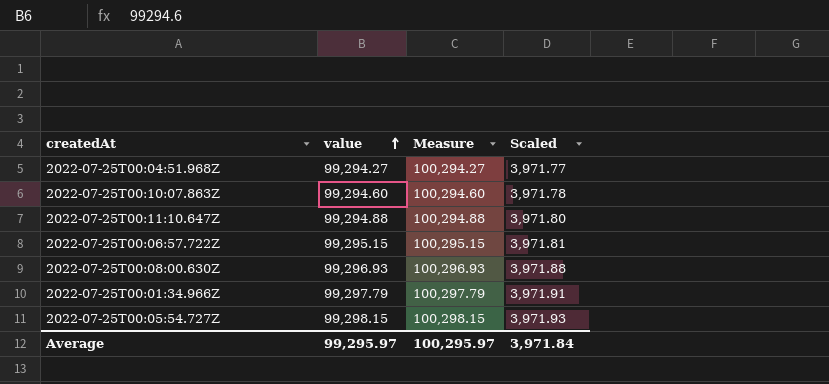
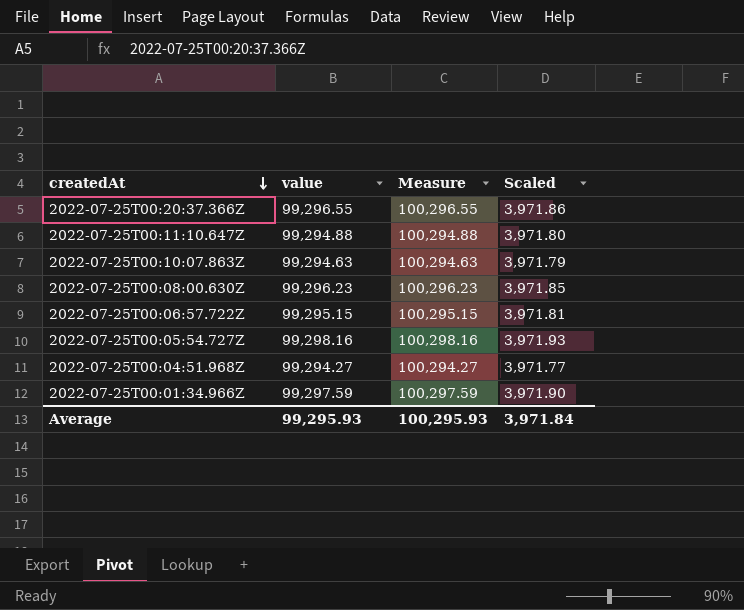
row order: value ascending -> createdAt descending
row 2022-07-25T00:20:37.366Z: none -> 99,296.55 | 100,296.55 | 3,971.86
2022-07-25T00:10:07.863Z | value: 99,294.60 -> 99,294.63
2022-07-25T00:10:07.863Z | Measure: 100,294.60 -> 100,294.63
2022-07-25T00:10:07.863Z | Scaled: 3,971.78 -> 3,971.79
2022-07-25T00:08:00.630Z | value: 99,296.93 -> 99,296.23
2022-07-25T00:08:00.630Z | Measure: 100,296.93 -> 100,296.23
2022-07-25T00:08:00.630Z | Scaled: 3,971.88 -> 3,971.85
2022-07-25T00:05:54.727Z | value: 99,298.15 -> 99,298.16
2022-07-25T00:05:54.727Z | Measure: 100,298.15 -> 100,298.16
2022-07-25T00:01:34.966Z | value: 99,297.79 -> 99,297.59
2022-07-25T00:01:34.966Z | Measure: 100,297.79 -> 100,297.59
2022-07-25T00:01:34.966Z | Scaled: 3,971.91 -> 3,971.90
Average | value: 99,295.97 -> 99,295.93
Average | Measure: 100,295.97 -> 100,295.93

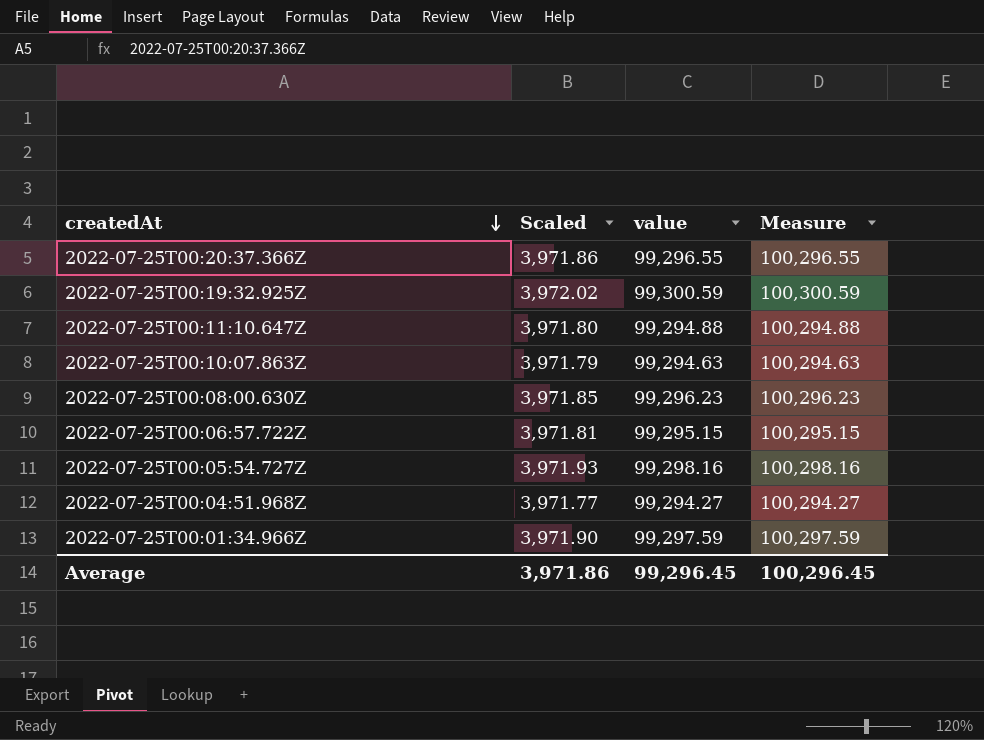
column Scaled | position: 4 -> 2
row 2022-07-25T00:19:32.925Z: none -> 3,972.02 | 99,300.59 | 100,300.59
Average | Scaled: 3,971.84 -> 3,971.86
Average | value: 99,295.93 -> 99,296.45
Average | Measure: 100,295.93 -> 100,296.45

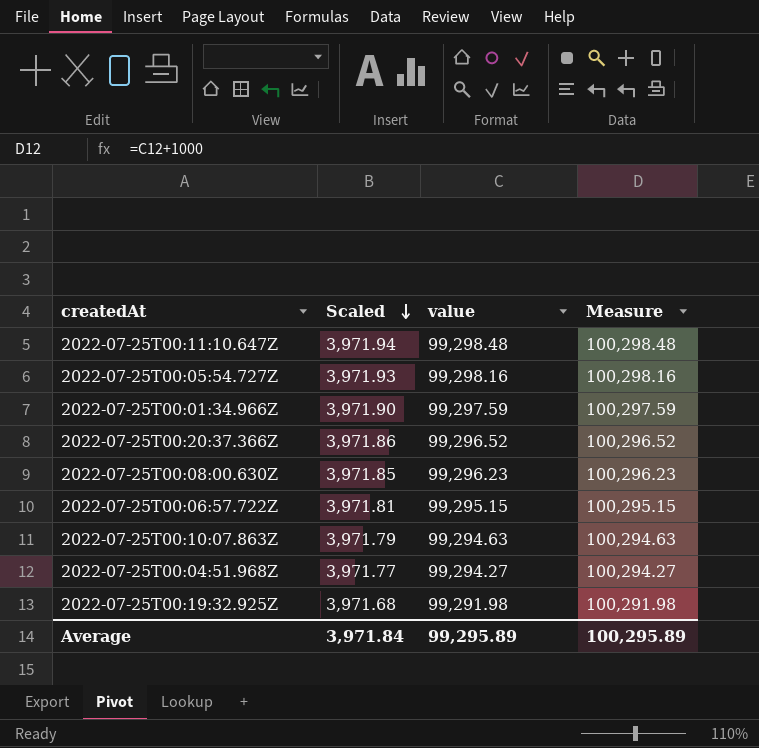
row order: createdAt descending -> Scaled descending
2022-07-25T00:11:10.647Z | Scaled: 3,971.80 -> 3,971.94
2022-07-25T00:11:10.647Z | value: 99,294.88 -> 99,298.48
2022-07-25T00:11:10.647Z | Measure: 100,294.88 -> 100,298.48
2022-07-25T00:20:37.366Z | value: 99,296.55 -> 99,296.52
2022-07-25T00:20:37.366Z | Measure: 100,296.55 -> 100,296.52
2022-07-25T00:19:32.925Z | Scaled: 3,972.02 -> 3,971.68
2022-07-25T00:19:32.925Z | value: 99,300.59 -> 99,291.98
2022-07-25T00:19:32.925Z | Measure: 100,300.59 -> 100,291.98
Average | Scaled: 3,971.86 -> 3,971.84
Average | value: 99,296.45 -> 99,295.89
Average | Measure: 100,296.45 -> 100,295.89

